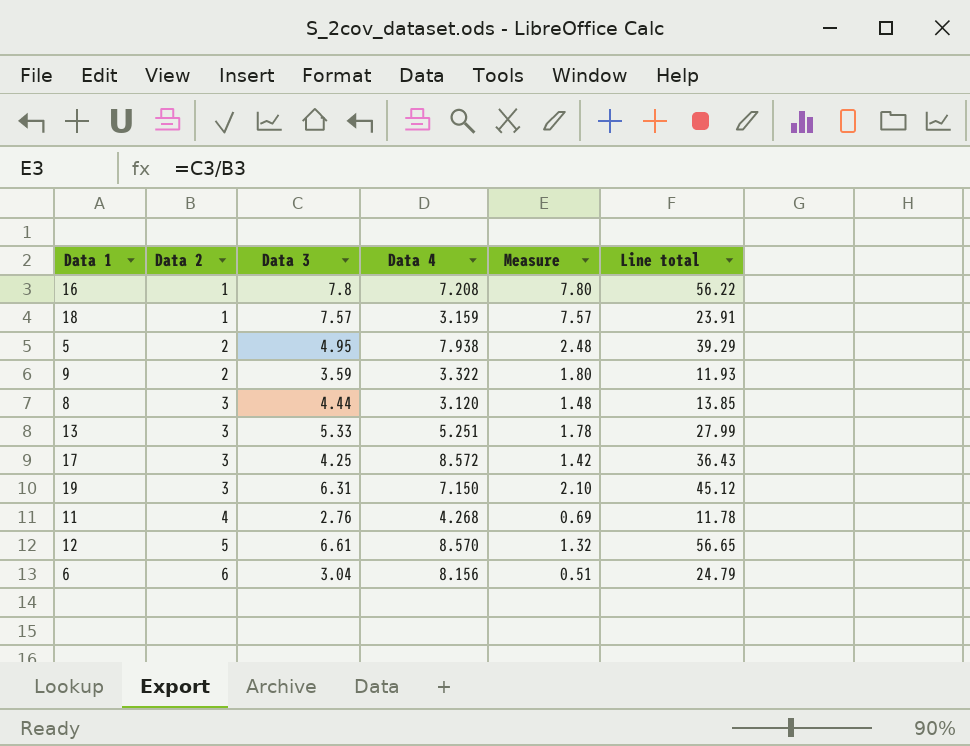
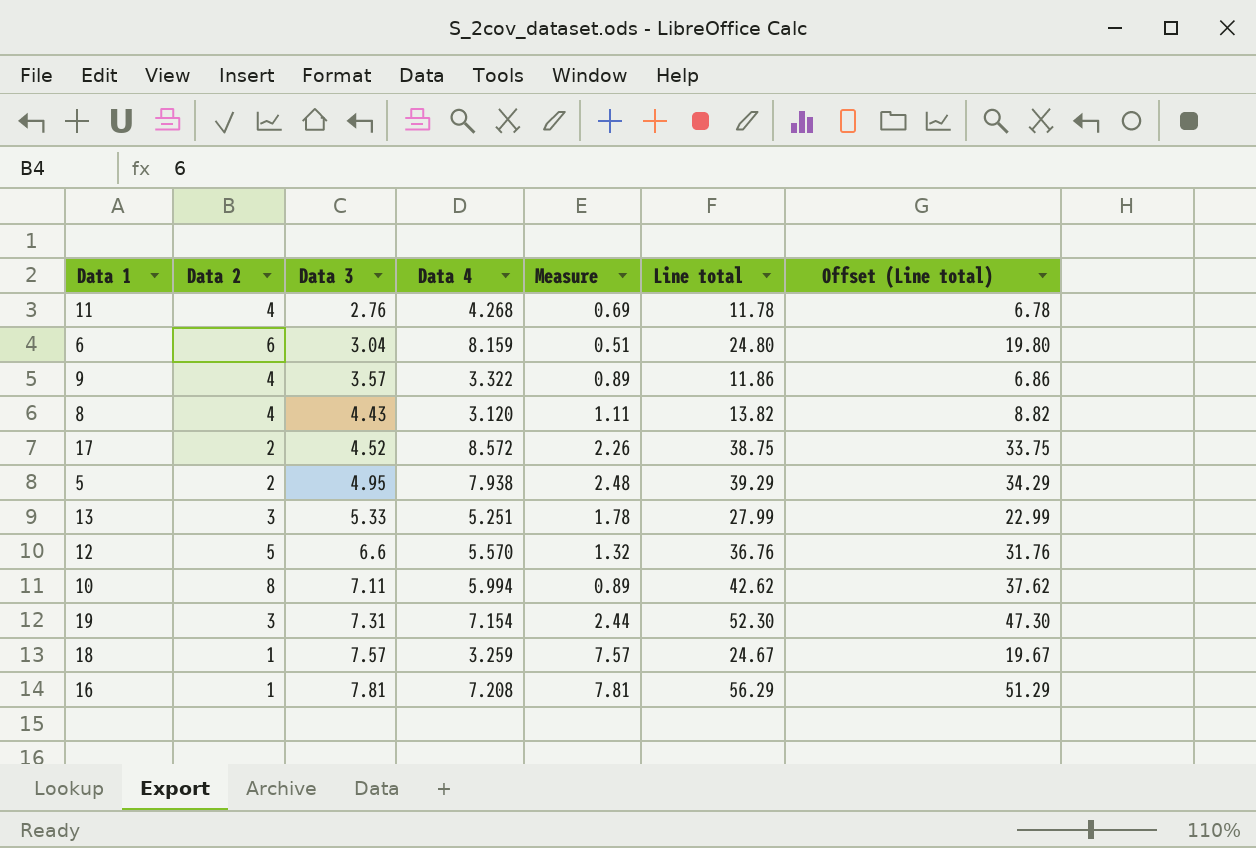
row order: Data 2 ascending -> Data 3 ascending
column Offset (Line total) | formula: none -> [Line total] - 5
6 | Data 4: 8.156 -> 8.159
6 | Line total: 24.79 -> 24.80
9 | Data 2: 2 -> 4
9 | Data 3: 3.59 -> 3.57
9 | Measure: 1.80 -> 0.89
9 | Line total: 11.93 -> 11.86
8 | Data 2: 3 -> 4
8 | Data 3: 4.44 -> 4.43
8 | Measure: 1.48 -> 1.11
8 | Line total: 13.85 -> 13.82
17 | Data 2: 3 -> 2
17 | Data 3: 4.25 -> 4.52
17 | Measure: 1.42 -> 2.26
17 | Line total: 36.43 -> 38.75
12 | Data 3: 6.61 -> 6.6
12 | Data 4: 8.570 -> 5.570
12 | Line total: 56.65 -> 36.76
row 10: none -> 8 | 7.11 | 5.994 | 0.89 | 42.62 | 37.62
19 | Data 3: 6.31 -> 7.31
19 | Data 4: 7.150 -> 7.154
19 | Measure: 2.10 -> 2.44
19 | Line total: 45.12 -> 52.30
18 | Data 4: 3.159 -> 3.259
18 | Line total: 23.91 -> 24.67
16 | Data 3: 7.8 -> 7.81
16 | Measure: 7.80 -> 7.81
16 | Line total: 56.22 -> 56.29

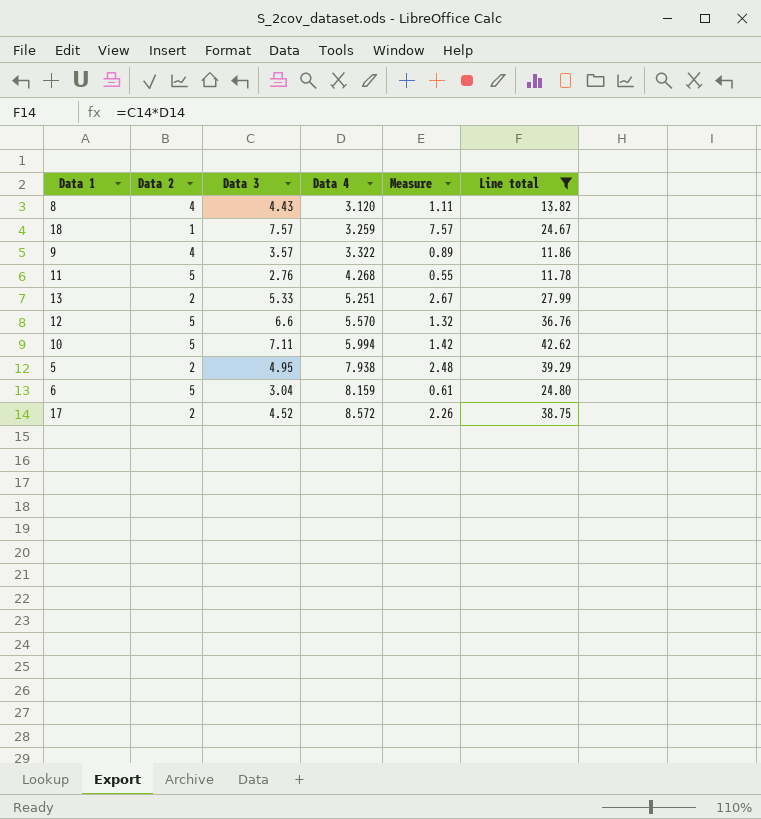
filter: none -> Line total <= 42.62
row order: Data 3 ascending -> Data 4 ascending
column Offset (Line total) | formula: [Line total] - 5 -> none
11 | Data 2: 4 -> 5
11 | Measure: 0.69 -> 0.55
13 | Data 2: 3 -> 2
13 | Measure: 1.78 -> 2.67
10 | Data 2: 8 -> 5
10 | Measure: 0.89 -> 1.42
6 | Data 2: 6 -> 5
6 | Measure: 0.51 -> 0.61

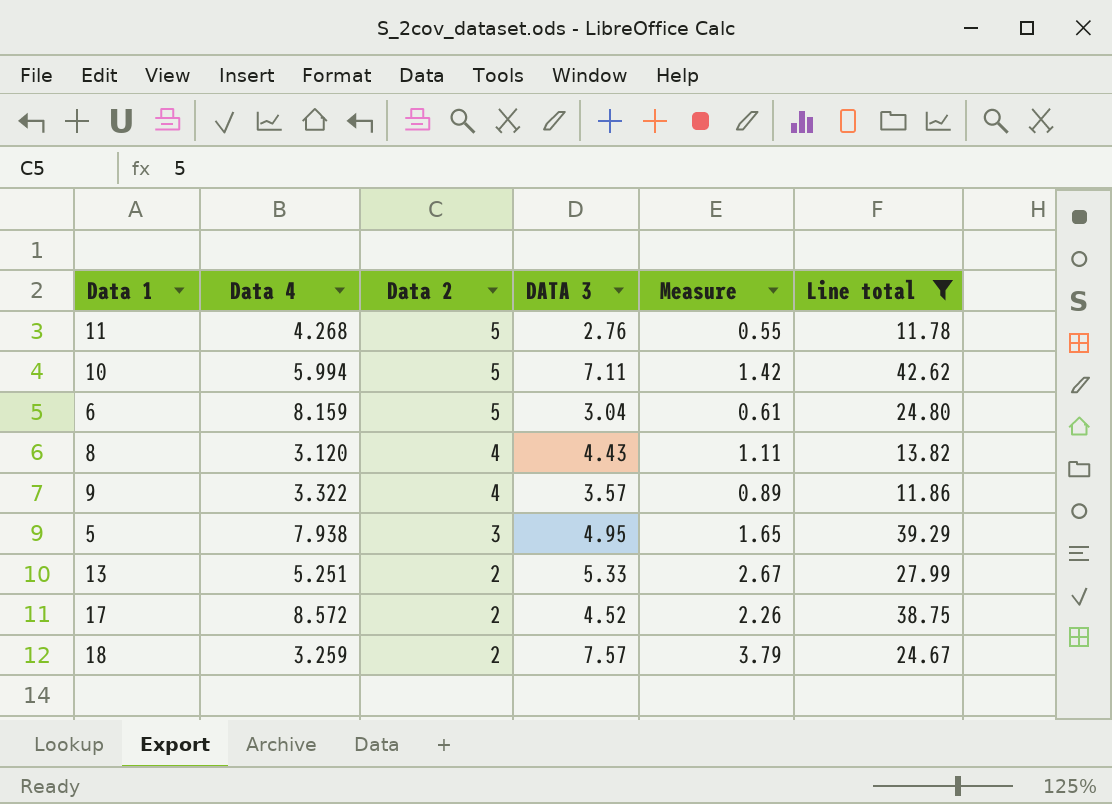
row order: Data 4 ascending -> Data 2 descending
column Data 4 | position: 4 -> 2
column name: Data 3 -> DATA 3
row 12: 5 | 6.6 | 5.570 | 1.32 | 36.76 -> none
5 | Data 2: 2 -> 3
5 | Measure: 2.48 -> 1.65
18 | Data 2: 1 -> 2
18 | Measure: 7.57 -> 3.79

